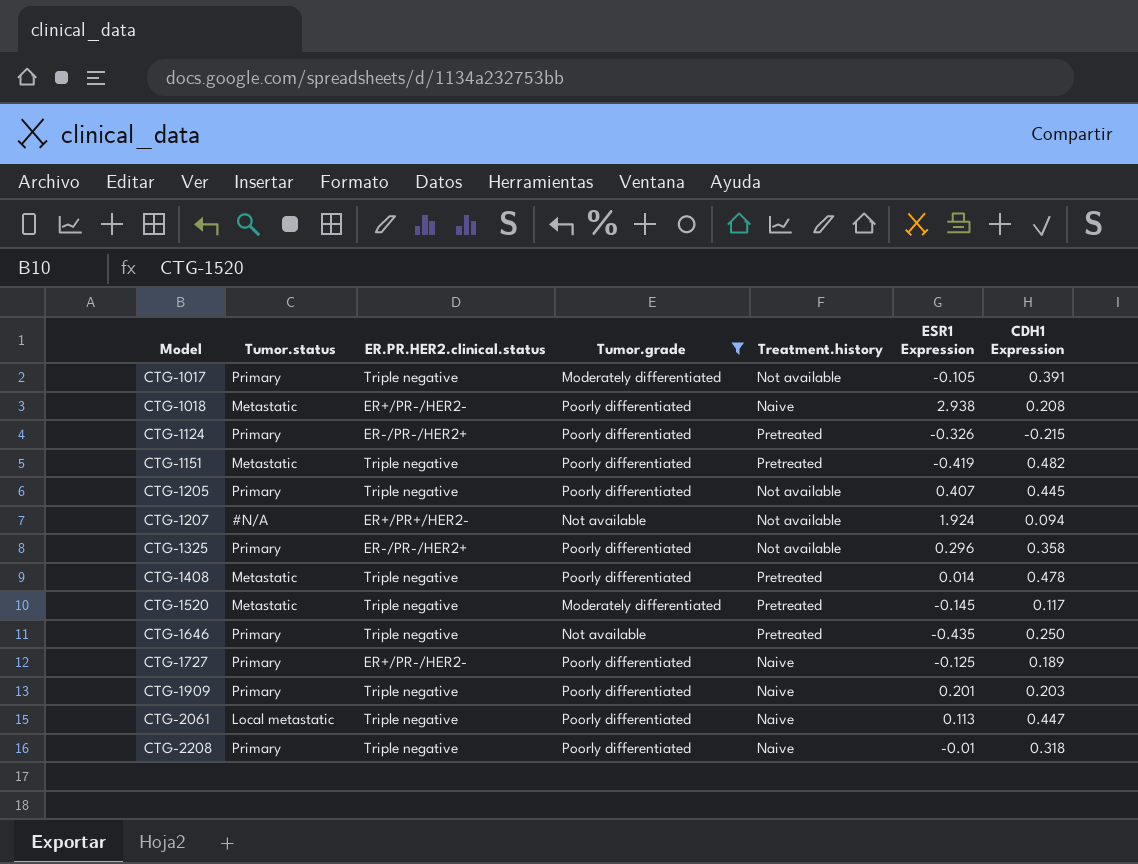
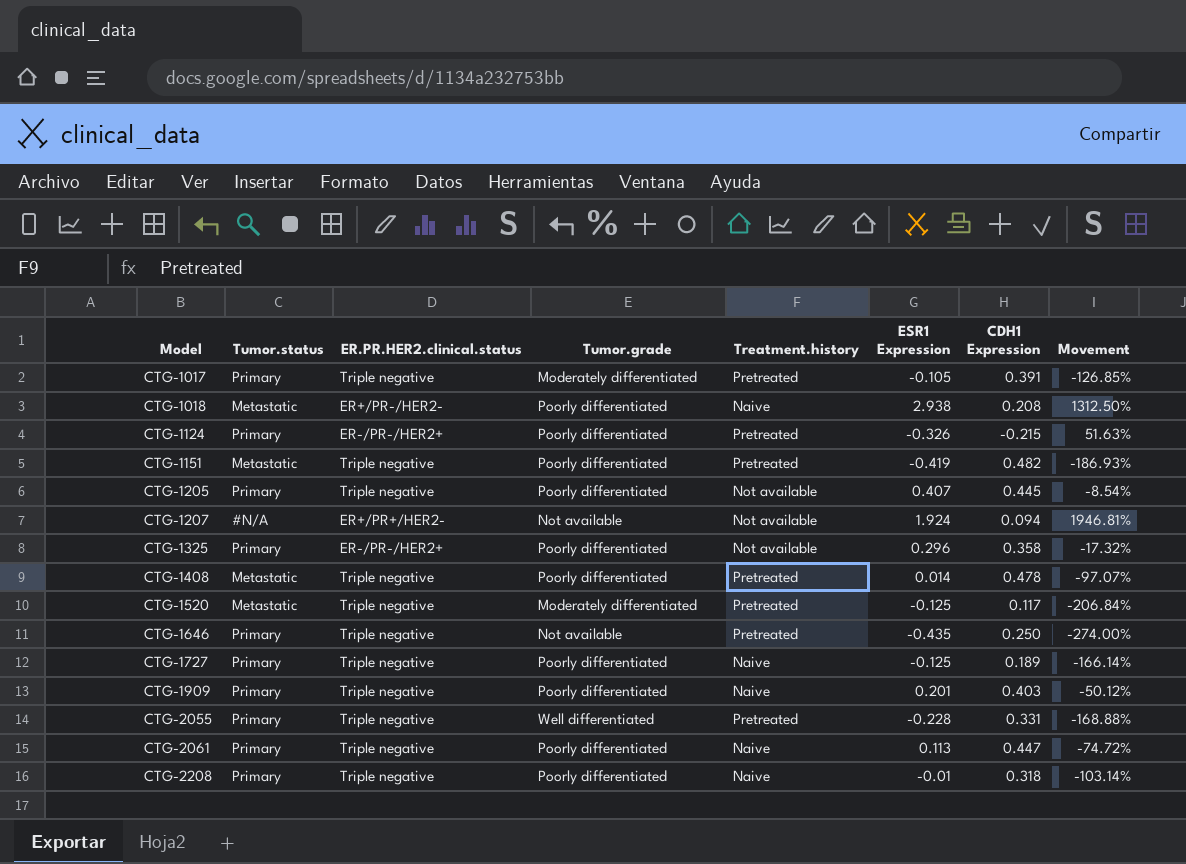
filter: Tumor.grade != Well differentiated -> none
column Movement | formula: none -> ([ESR1 Expression] - [CDH1 Expression]) / [CDH1 Expression]
CTG-1017 | Treatment.history: Not available -> Pretreated
CTG-1520 | ESR1 Expression: -0.145 -> -0.125
CTG-1727 | ER.PR.HER2.clinical.status: ER+/PR-/HER2- -> Triple negative
CTG-1909 | CDH1 Expression: 0.203 -> 0.403
CTG-2061 | Tumor.status: Local metastatic -> Primary

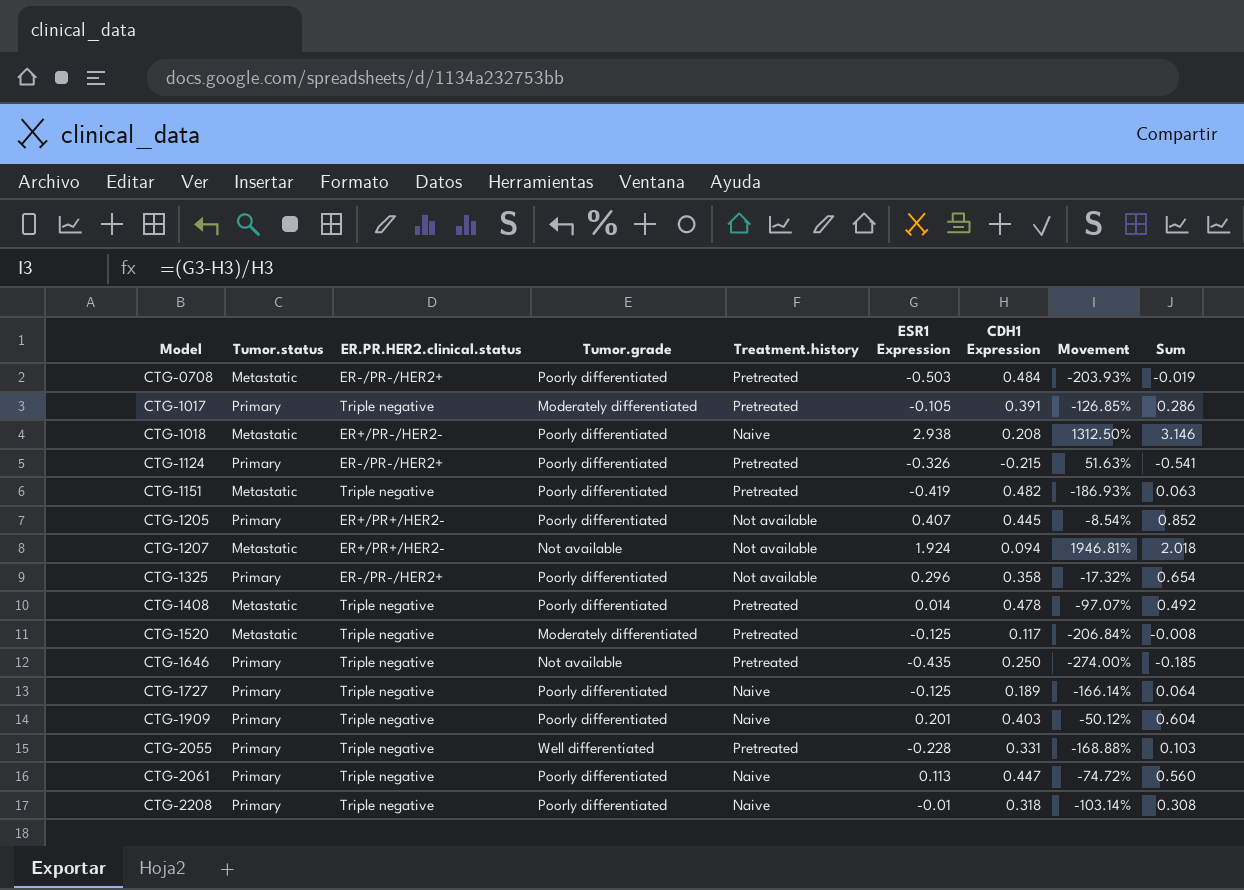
column Sum | formula: none -> [ESR1 Expression] + [CDH1 Expression]
row CTG-0708: none -> Metastatic | ER-/PR-/HER2+ | Poorly differentiated | Pretreated | -0.503 | 0.484 | -203.93% | -0.019
CTG-1205 | ER.PR.HER2.clinical.status: Triple negative -> ER+/PR+/HER2-
CTG-1207 | Tumor.status: #N/A -> Metastatic

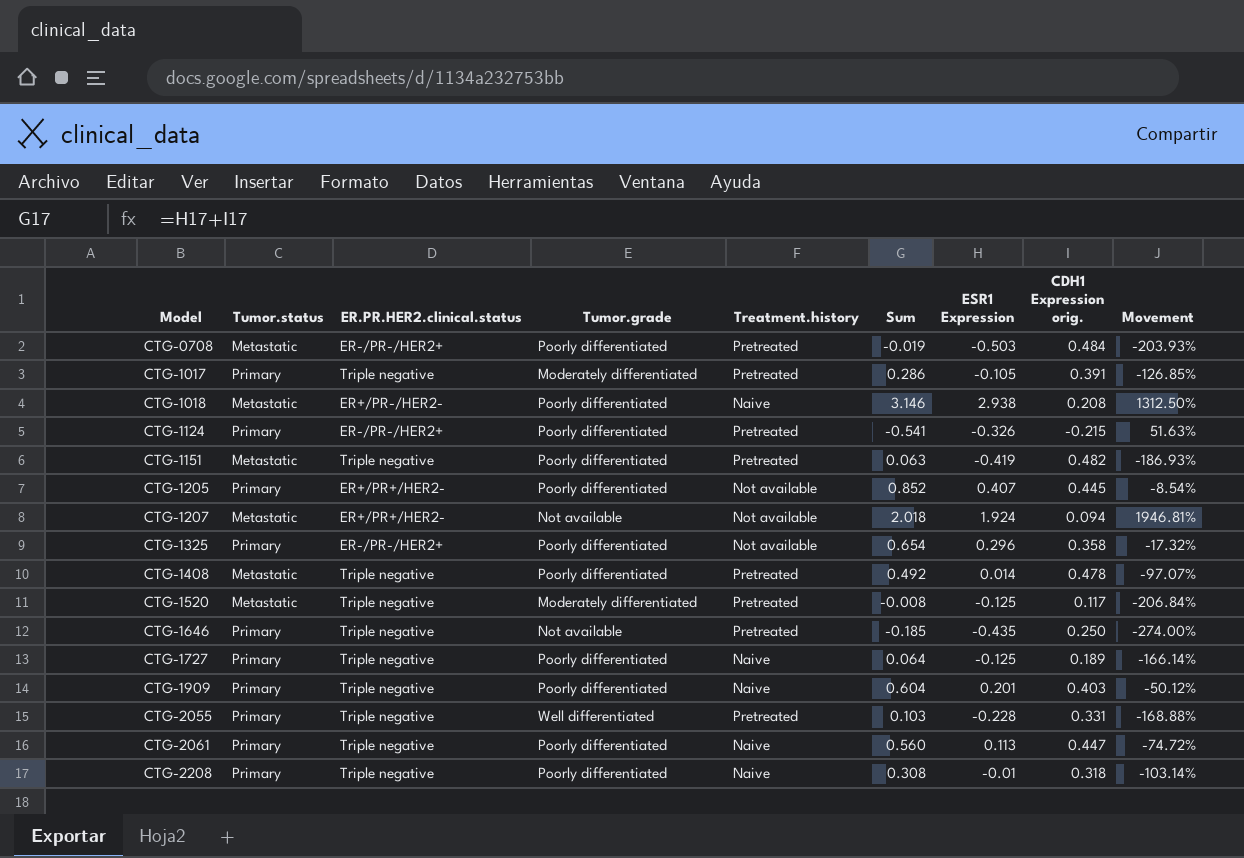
column Sum | position: 9 -> 6
column name: CDH1 Expression -> CDH1 Expression orig.

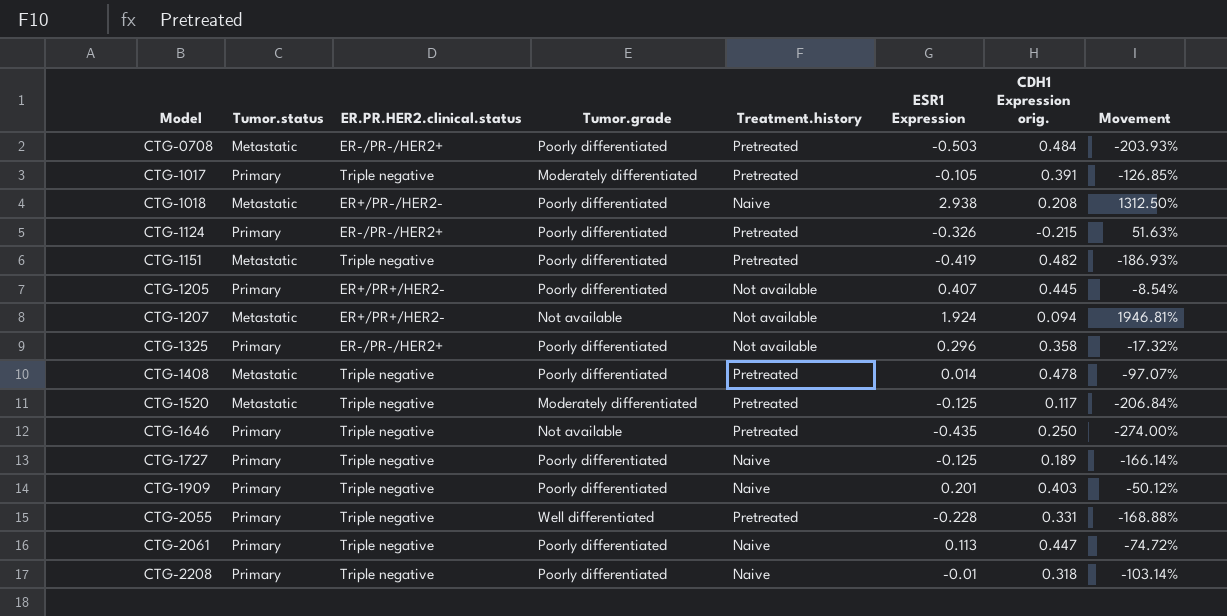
column Sum | formula: [ESR1 Expression] + [CDH1 Expression orig.] -> none

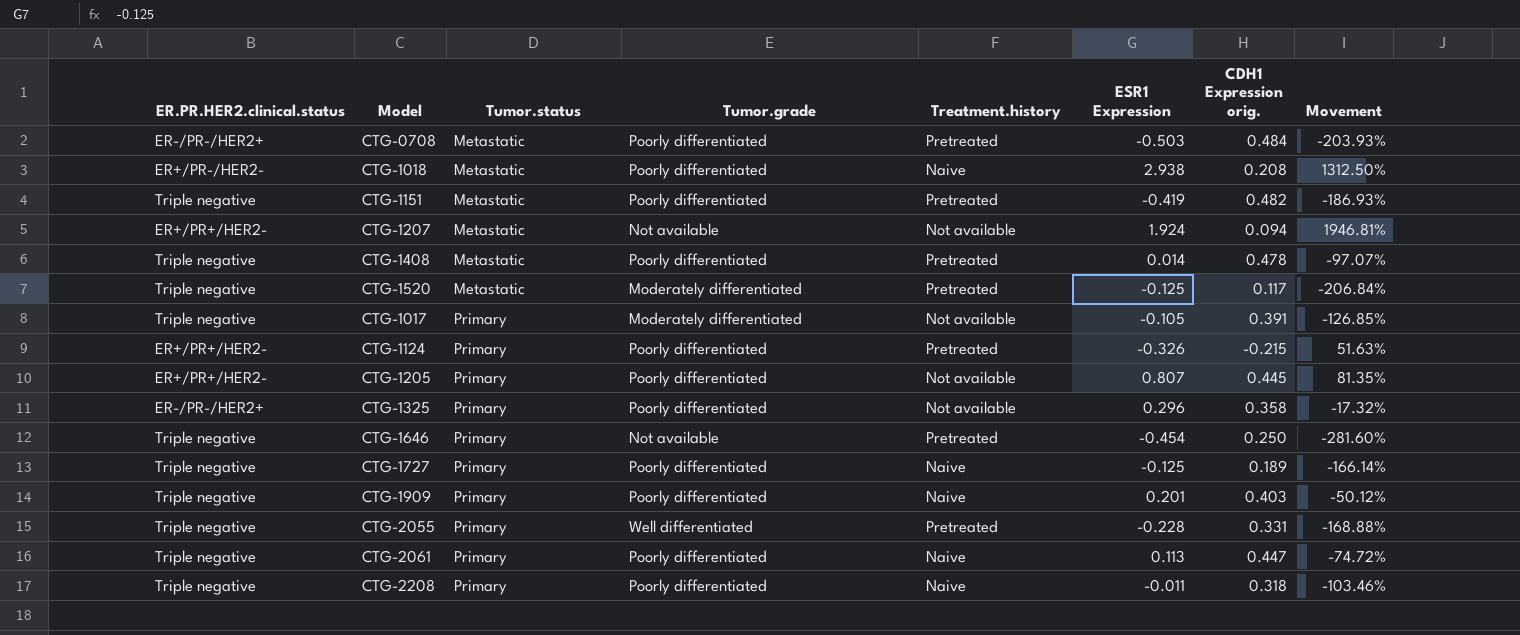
row order: Model ascending -> Tumor.status ascending
column ER.PR.HER2.clinical.status | position: 3 -> 1
CTG-1017 | Treatment.history: Pretreated -> Not available
CTG-1124 | ER.PR.HER2.clinical.status: ER-/PR-/HER2+ -> ER+/PR+/HER2-
CTG-1205 | ESR1 Expression: 0.407 -> 0.807
CTG-1205 | Movement: -8.54% -> 81.35%
CTG-1646 | ESR1 Expression: -0.435 -> -0.454
CTG-1646 | Movement: -274.00% -> -281.60%
CTG-2208 | ESR1 Expression: -0.01 -> -0.011
CTG-2208 | Movement: -103.14% -> -103.46%

